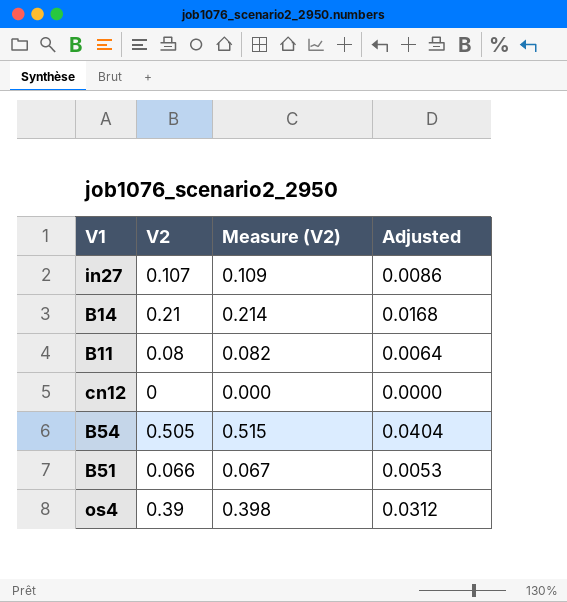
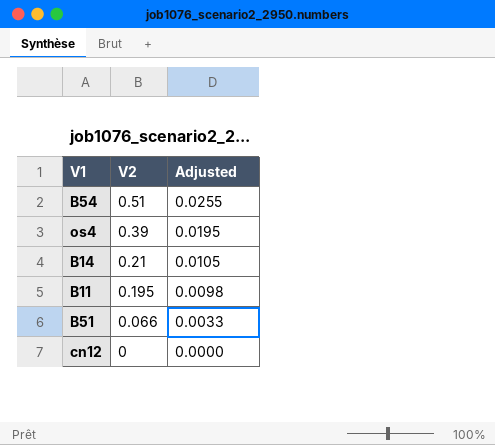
row order: none -> V2 descending
column Measure (V2) | formula: [V2] * 1.02 -> none
column Adjusted | formula: [V2] * 0.08 -> [V2] * 0.05
row in27: 0.107 | 0.109 | 0.0086 -> none
B54 | V2: 0.505 -> 0.51
B11 | V2: 0.08 -> 0.195

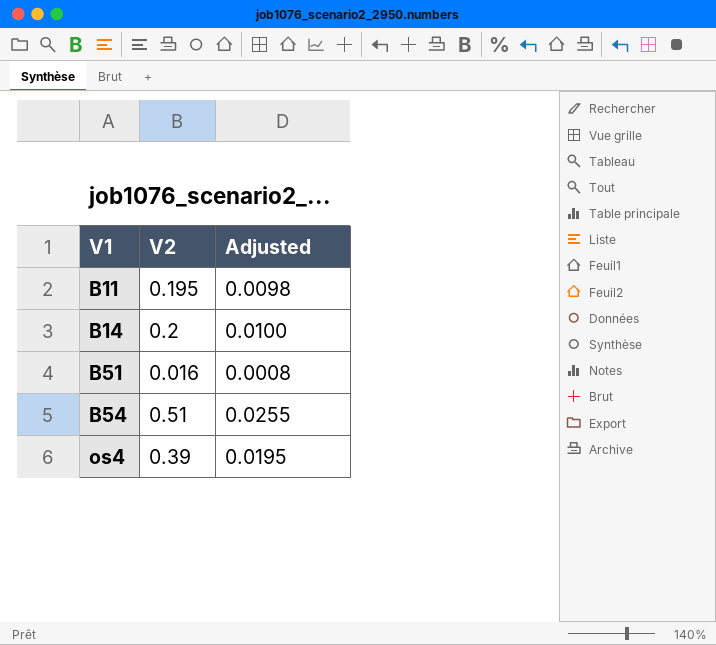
row order: V2 descending -> V1 ascending
row cn12: 0 | 0.0000 -> none
B14 | V2: 0.21 -> 0.2
B14 | Adjusted: 0.0105 -> 0.0100
B51 | V2: 0.066 -> 0.016
B51 | Adjusted: 0.0033 -> 0.0008

